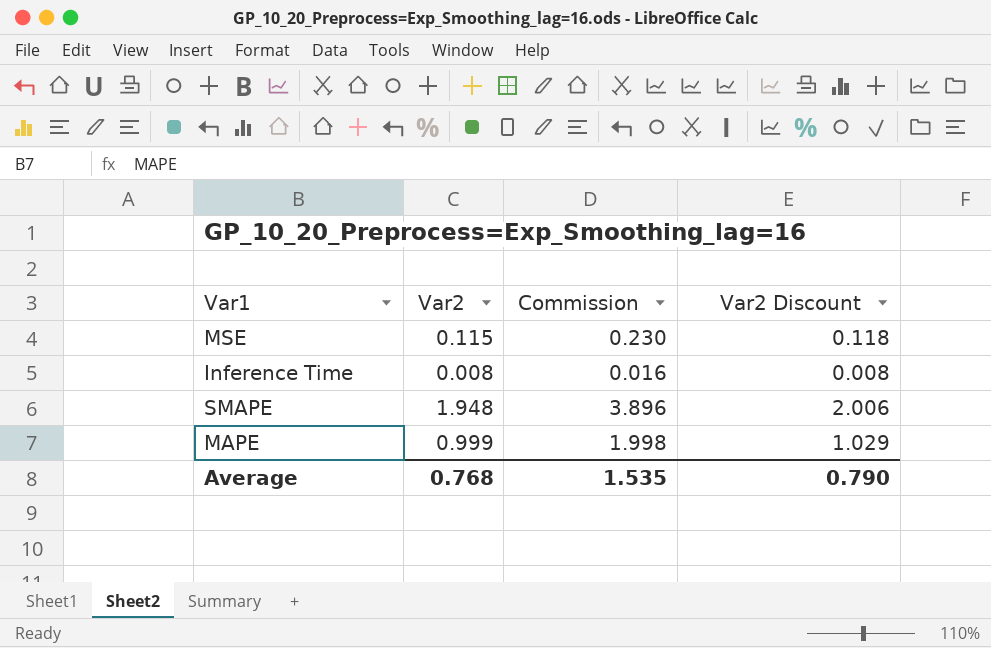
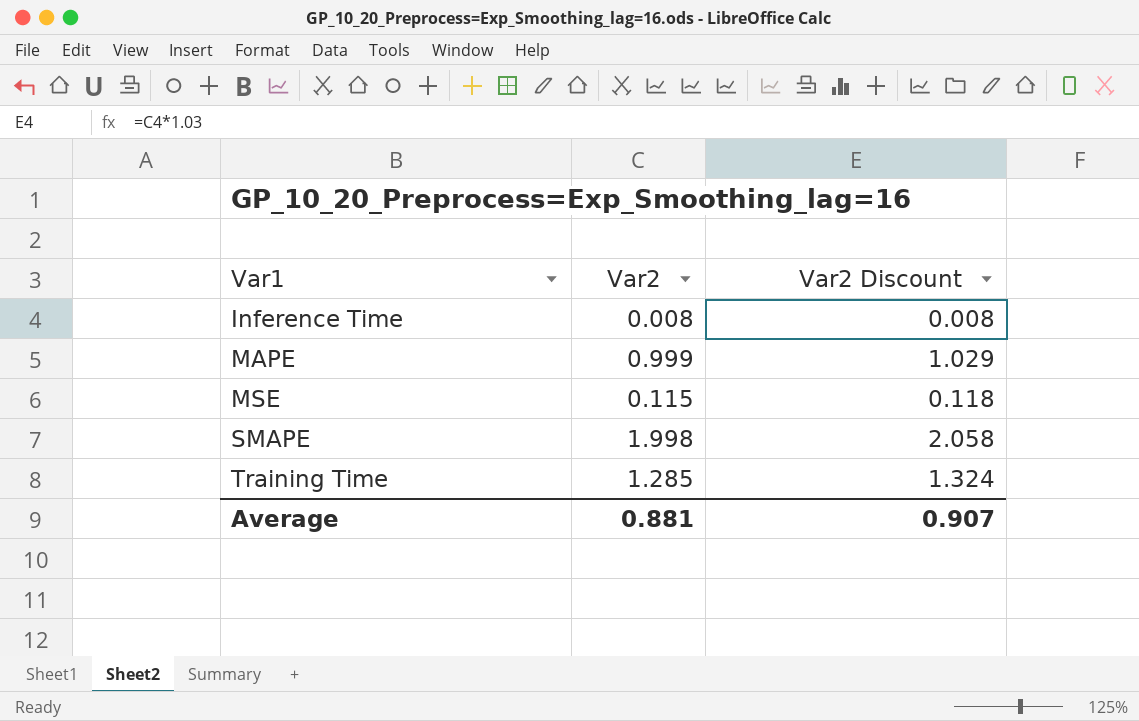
row order: none -> Var1 ascending
column Commission | formula: [Var2] * 2 -> none
SMAPE | Var2: 1.948 -> 1.998
SMAPE | Var2 Discount: 2.006 -> 2.058
row Training Time: none -> 1.285 | 1.324
Average | Var2: 0.768 -> 0.881
Average | Var2 Discount: 0.790 -> 0.907

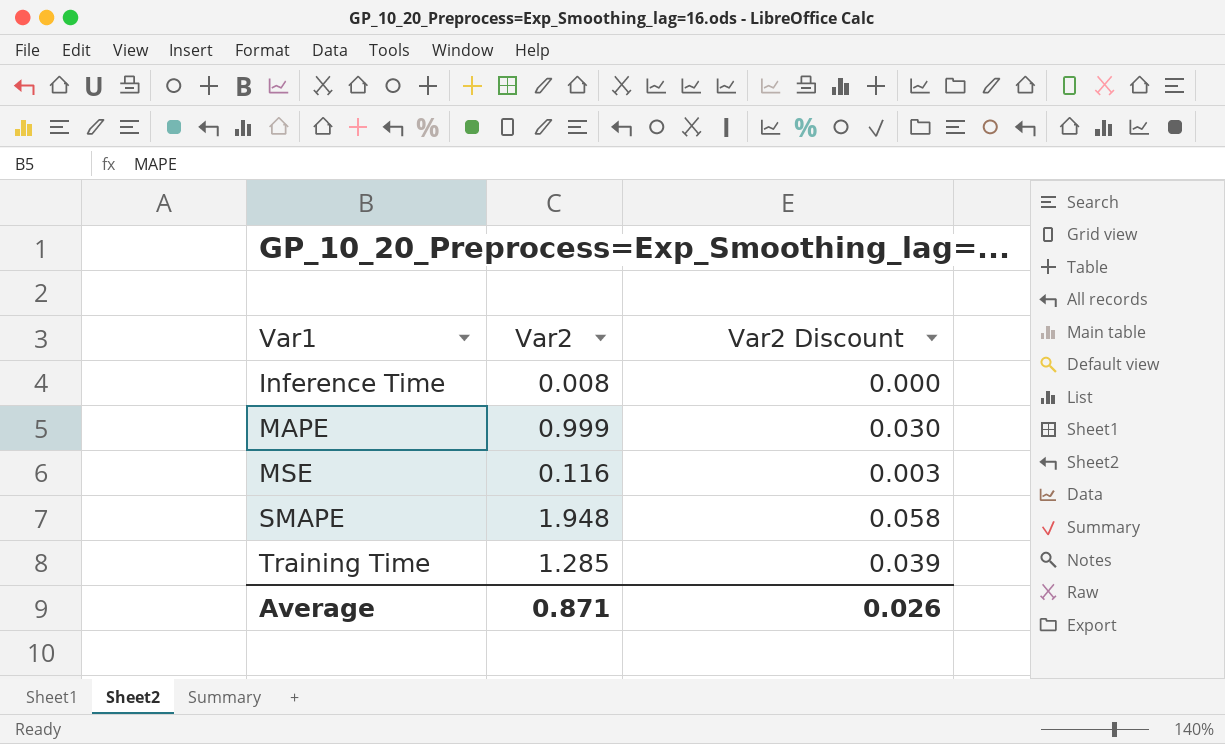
column Var2 Discount | formula: [Var2] * 1.03 -> [Var2] * 0.03
MSE | Var2: 0.115 -> 0.116
SMAPE | Var2: 1.998 -> 1.948
Average | Var2: 0.881 -> 0.871
Average | Var2 Discount: 0.907 -> 0.026

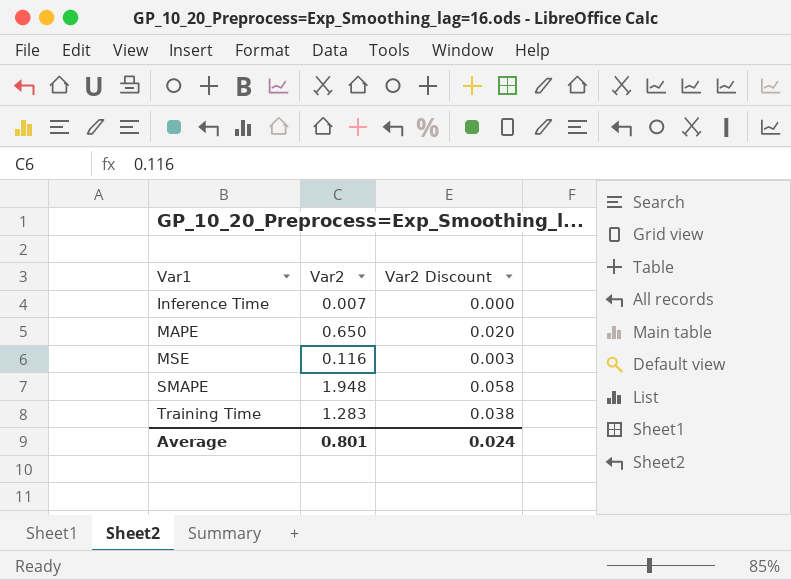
Inference Time | Var2: 0.008 -> 0.007
MAPE | Var2: 0.999 -> 0.650
MAPE | Var2 Discount: 0.030 -> 0.020
Training Time | Var2: 1.285 -> 1.283
Training Time | Var2 Discount: 0.039 -> 0.038
Average | Var2: 0.871 -> 0.801
Average | Var2 Discount: 0.026 -> 0.024

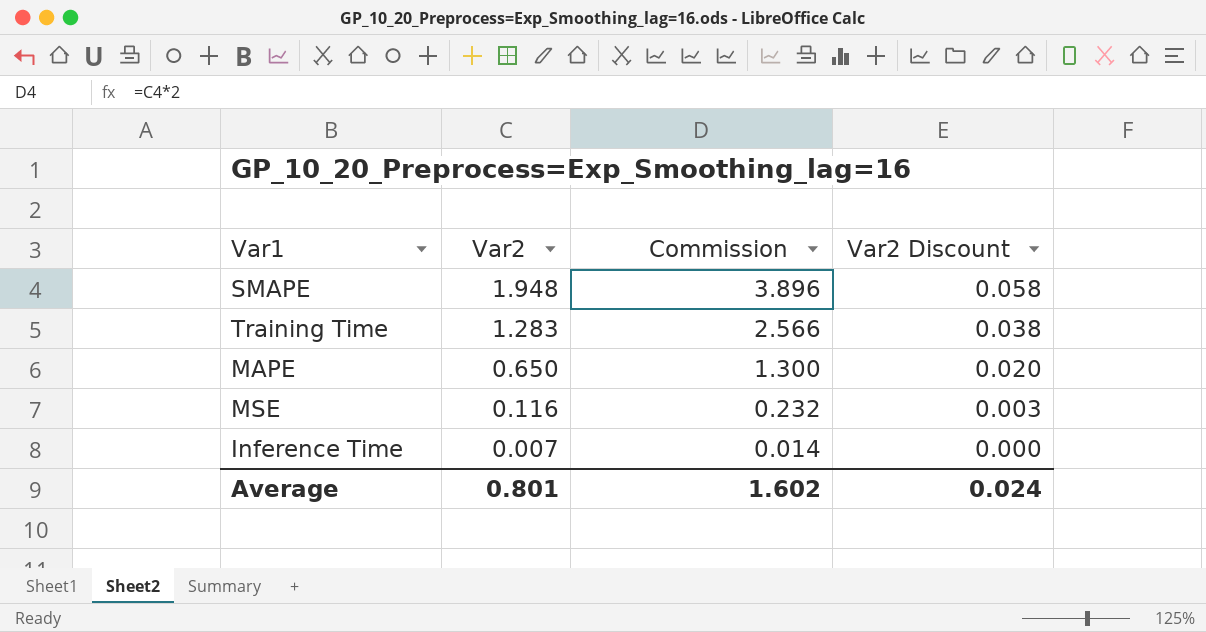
row order: Var1 ascending -> Var2 descending
column Commission | formula: none -> [Var2] * 2

